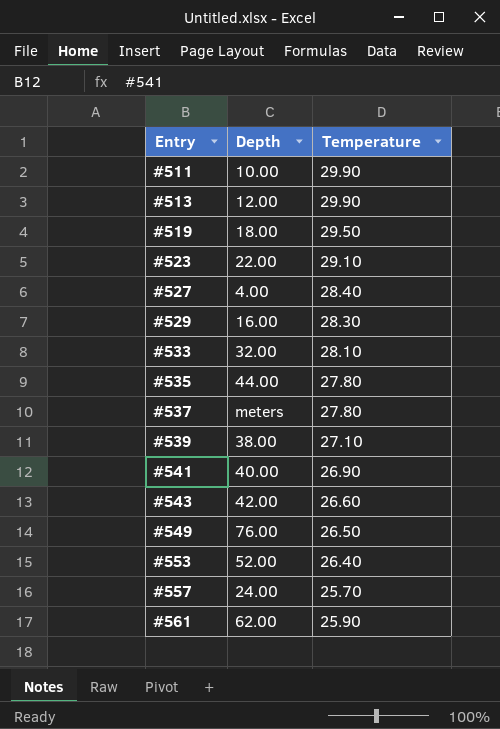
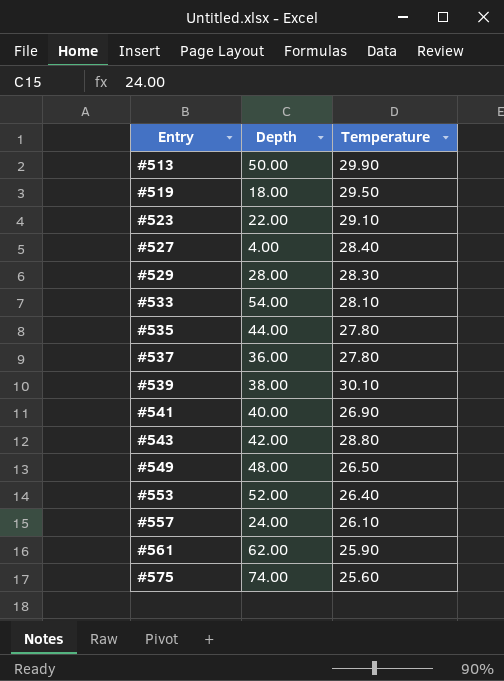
row #511: 10.00 | 29.90 -> none
#513 | Depth: 12.00 -> 50.00
#529 | Depth: 16.00 -> 28.00
#533 | Depth: 32.00 -> 54.00
#537 | Depth: meters -> 36.00
#539 | Temperature: 27.10 -> 30.10
#543 | Temperature: 26.60 -> 28.80
#549 | Depth: 76.00 -> 48.00
#557 | Temperature: 25.70 -> 26.10
row #575: none -> 74.00 | 25.60

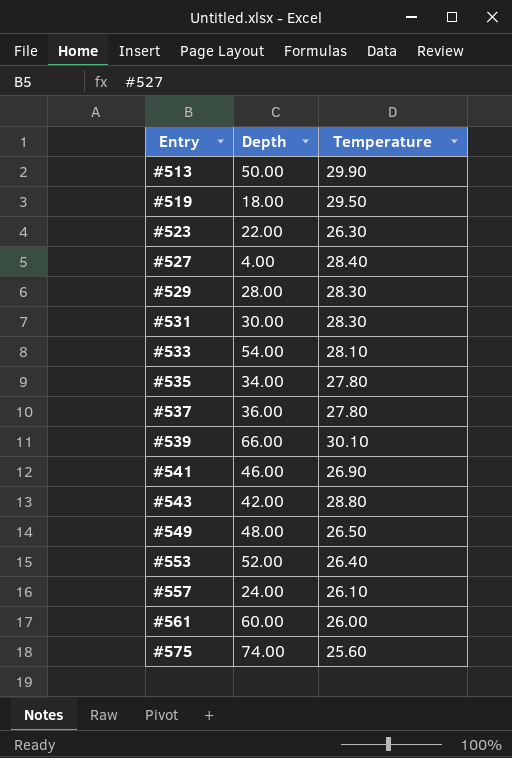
#523 | Temperature: 29.10 -> 26.30
row #531: none -> 30.00 | 28.30
#535 | Depth: 44.00 -> 34.00
#539 | Depth: 38.00 -> 66.00
#541 | Depth: 40.00 -> 46.00
#561 | Depth: 62.00 -> 60.00
#561 | Temperature: 25.90 -> 26.00

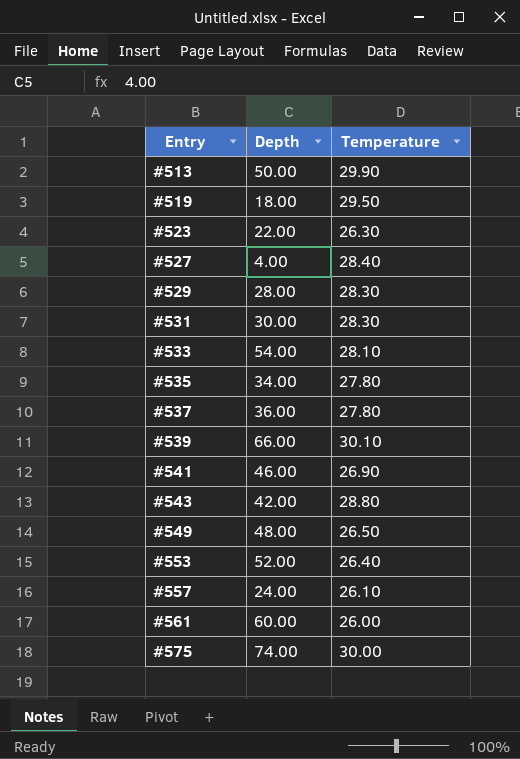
#575 | Temperature: 25.60 -> 30.00

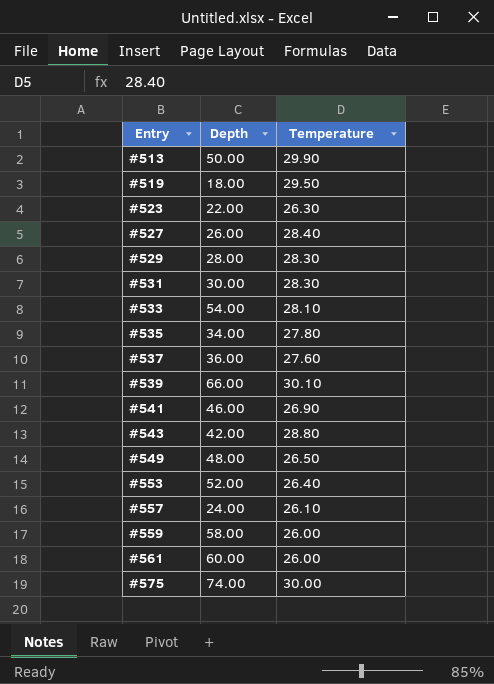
#527 | Depth: 4.00 -> 26.00
#537 | Temperature: 27.80 -> 27.60
row #559: none -> 58.00 | 26.00

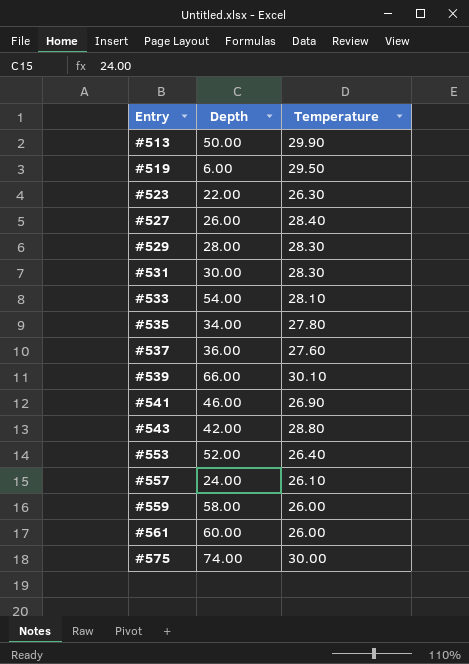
row #549: 48.00 | 26.50 -> none
#519 | Depth: 18.00 -> 6.00

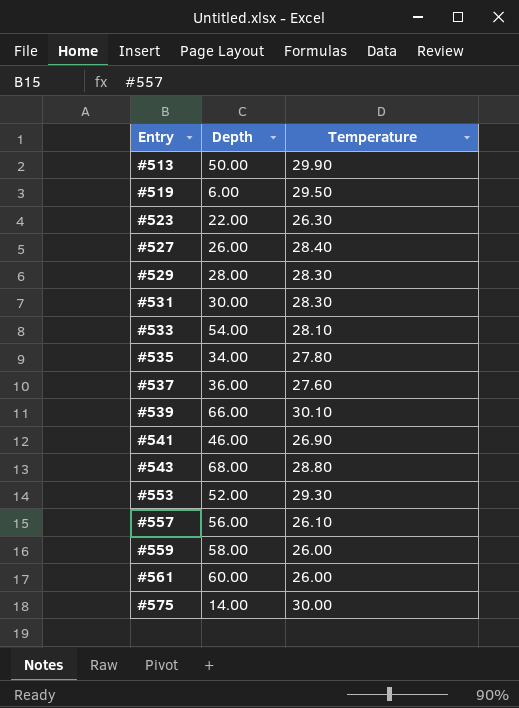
#543 | Depth: 42.00 -> 68.00
#553 | Temperature: 26.40 -> 29.30
#557 | Depth: 24.00 -> 56.00
#575 | Depth: 74.00 -> 14.00

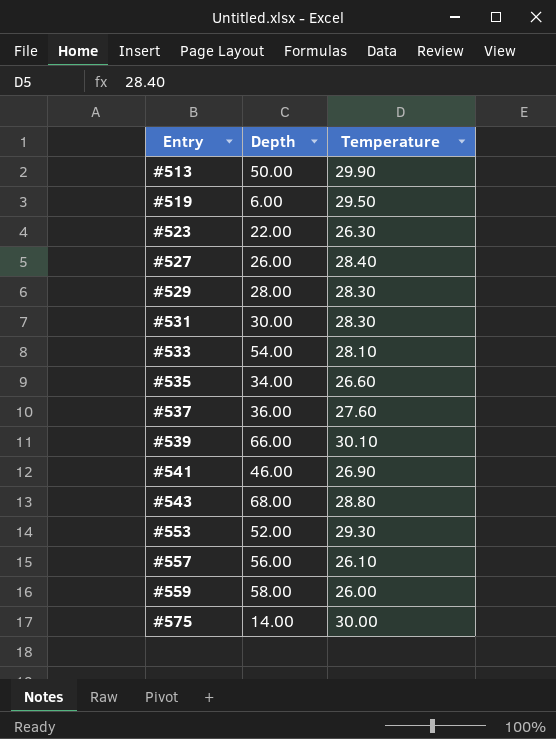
row #561: 60.00 | 26.00 -> none
#535 | Temperature: 27.80 -> 26.60

